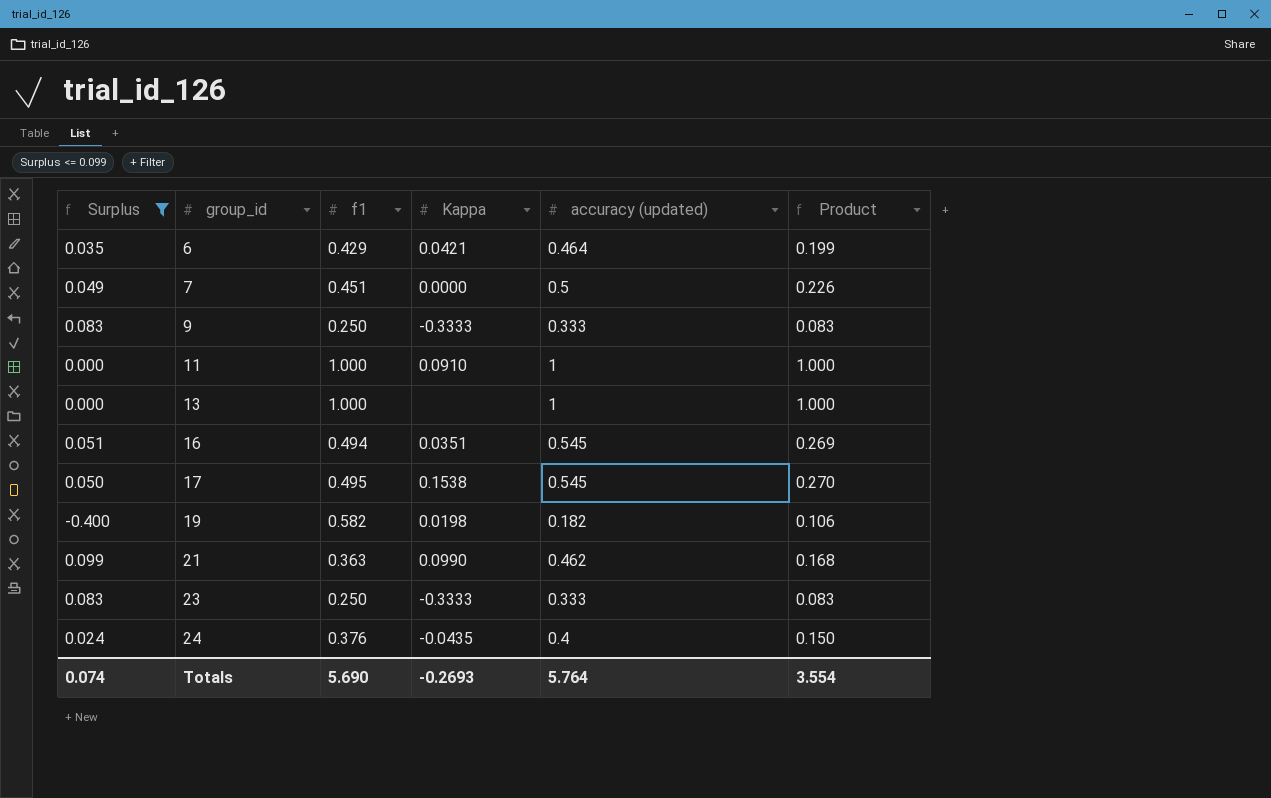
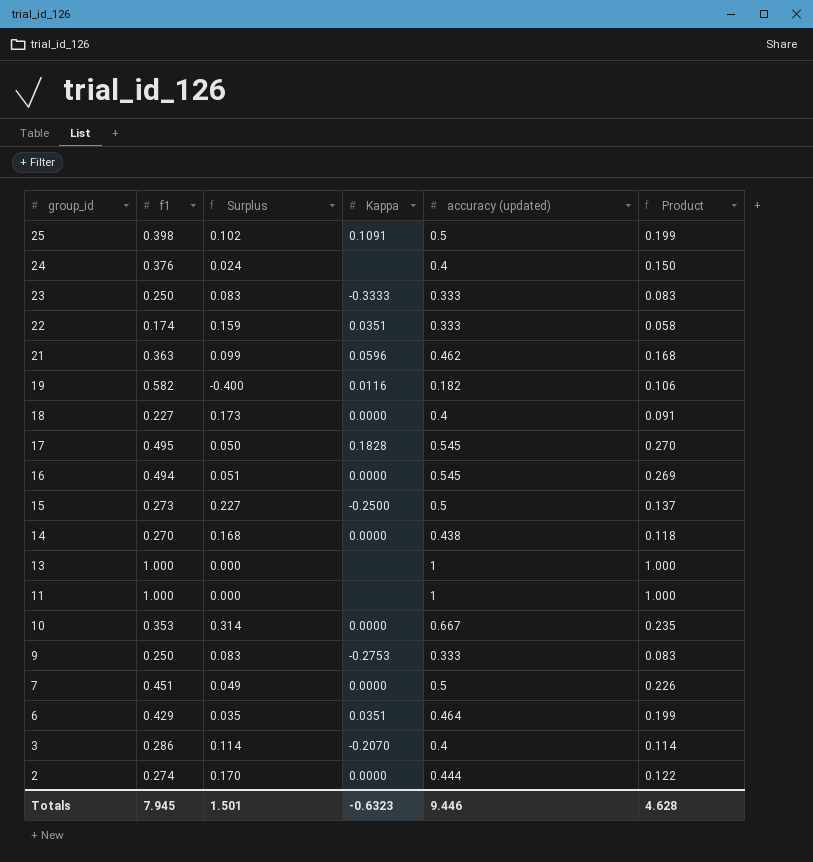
filter: Surplus <= 0.099 -> none
row order: group_id ascending -> group_id descending
column Surplus | position: 1 -> 3
24 | Kappa: -0.0435 -> none
21 | Kappa: 0.0990 -> 0.0596
19 | Kappa: 0.0198 -> 0.0116
17 | Kappa: 0.1538 -> 0.1828
16 | Kappa: 0.0351 -> 0.0000
11 | Kappa: 0.0910 -> none
9 | Kappa: -0.3333 -> -0.2753
6 | Kappa: 0.0421 -> 0.0351
Totals | f1: 5.690 -> 7.945
Totals | Surplus: 0.074 -> 1.501
Totals | Kappa: -0.2693 -> -0.6323
Totals | accuracy (updated): 5.764 -> 9.446
Totals | Product: 3.554 -> 4.628

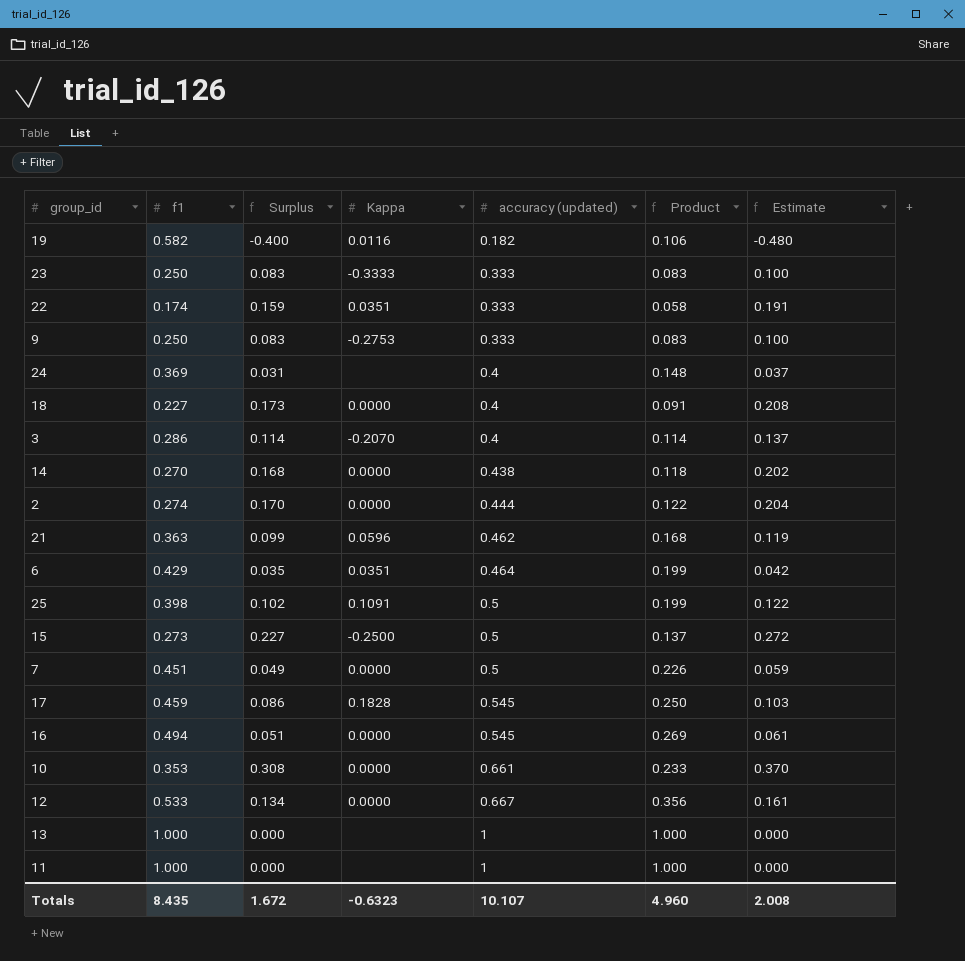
row order: group_id descending -> accuracy (updated) ascending
column Estimate | formula: none -> [Surplus] * 1.2
24 | f1: 0.376 -> 0.369
24 | Surplus: 0.024 -> 0.031
24 | Product: 0.150 -> 0.148
17 | f1: 0.495 -> 0.459
17 | Surplus: 0.050 -> 0.086
17 | Product: 0.270 -> 0.250
10 | Surplus: 0.314 -> 0.308
10 | accuracy (updated): 0.667 -> 0.661
10 | Product: 0.235 -> 0.233
row 12: none -> 0.533 | 0.134 | 0.0000 | 0.667 | 0.356 | 0.161
Totals | f1: 7.945 -> 8.435
Totals | Surplus: 1.501 -> 1.672
Totals | accuracy (updated): 9.446 -> 10.107
Totals | Product: 4.628 -> 4.960

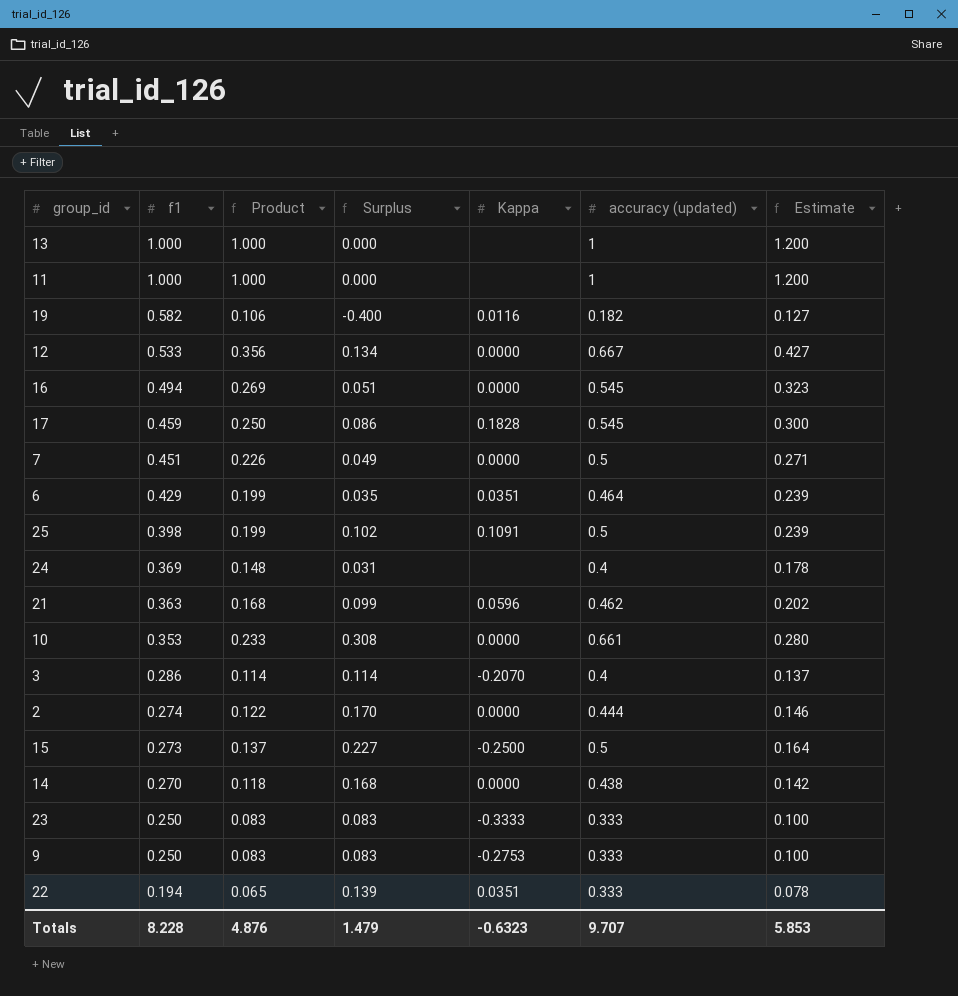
row order: accuracy (updated) ascending -> f1 descending
column Product | position: 6 -> 3
column Estimate | formula: [Surplus] * 1.2 -> [Product] * 1.2
row 18: 0.227 | 0.173 | 0.0000 | 0.4 | 0.091 | 0.208 -> none
22 | f1: 0.174 -> 0.194
22 | Product: 0.058 -> 0.065
22 | Surplus: 0.159 -> 0.139
Totals | f1: 8.435 -> 8.228
Totals | Product: 4.960 -> 4.876
Totals | Surplus: 1.672 -> 1.479
Totals | accuracy (updated): 10.107 -> 9.707
Totals | Estimate: 2.008 -> 5.853

